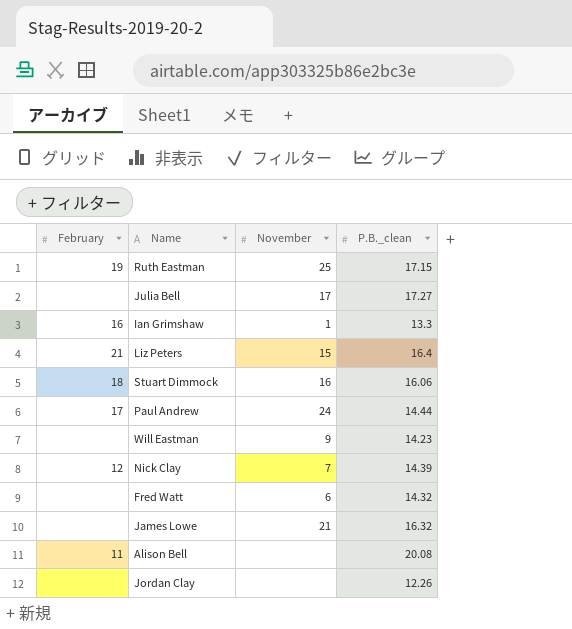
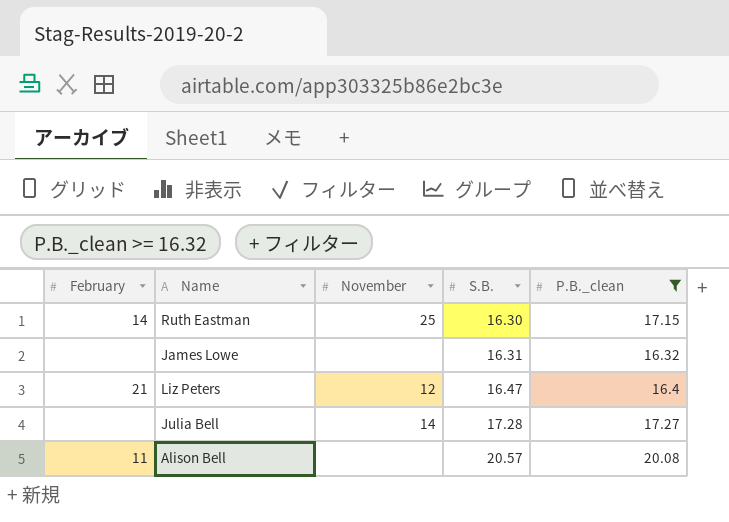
filter: none -> P.B._clean >= 16.32
row order: none -> S.B. ascending
column S.B. | position: none -> 4
Ruth Eastman | February: 19 -> 14
James Lowe | November: 21 -> none
Liz Peters | November: 15 -> 12
Julia Bell | November: 17 -> 14

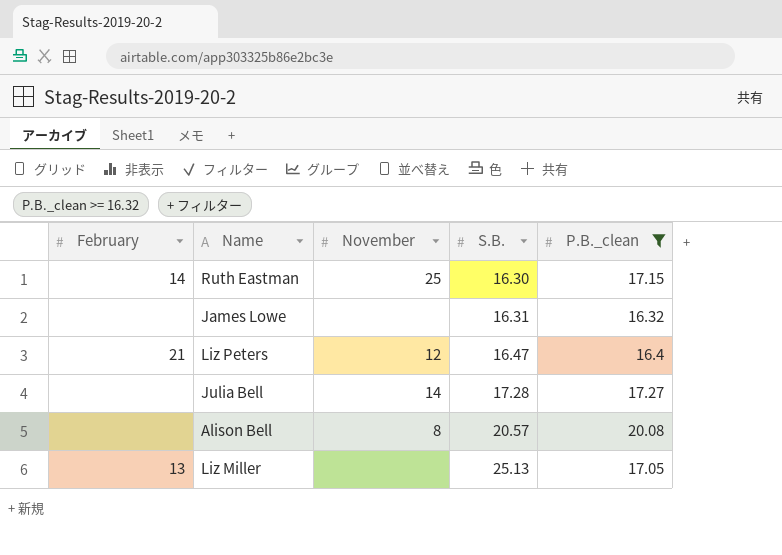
Alison Bell | February: 11 -> none
Alison Bell | November: none -> 8
row Liz Miller: none -> 13 | none | 25.13 | 17.05

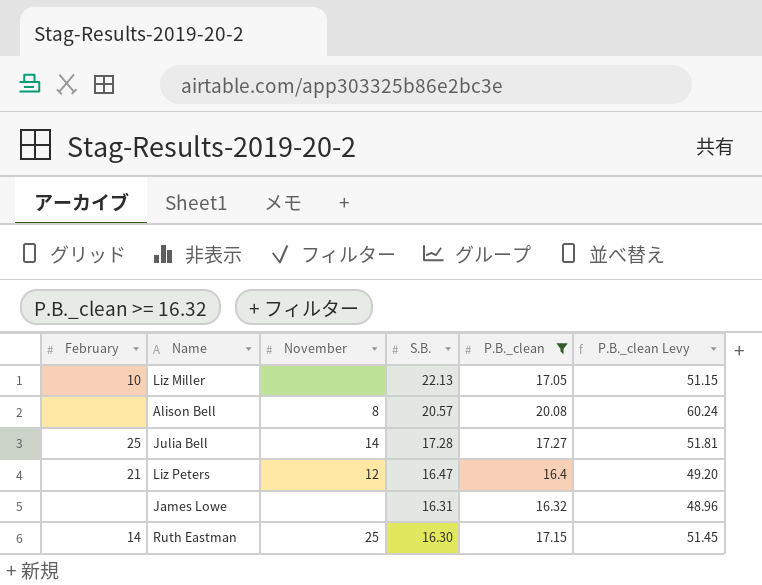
row order: S.B. ascending -> S.B. descending
column P.B._clean Levy | formula: none -> [P.B._clean] * 3
Liz Miller | February: 13 -> 10
Liz Miller | S.B.: 25.13 -> 22.13
Julia Bell | February: none -> 25

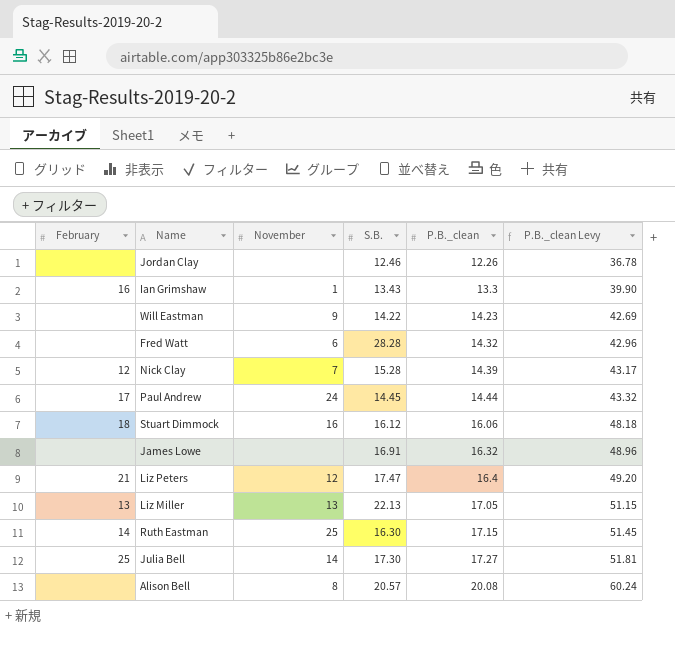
filter: P.B._clean >= 16.32 -> none
row order: S.B. descending -> P.B._clean ascending
James Lowe | S.B.: 16.31 -> 16.91
Liz Peters | S.B.: 16.47 -> 17.47
Liz Miller | February: 10 -> 13
Liz Miller | November: none -> 13
Julia Bell | S.B.: 17.28 -> 17.30

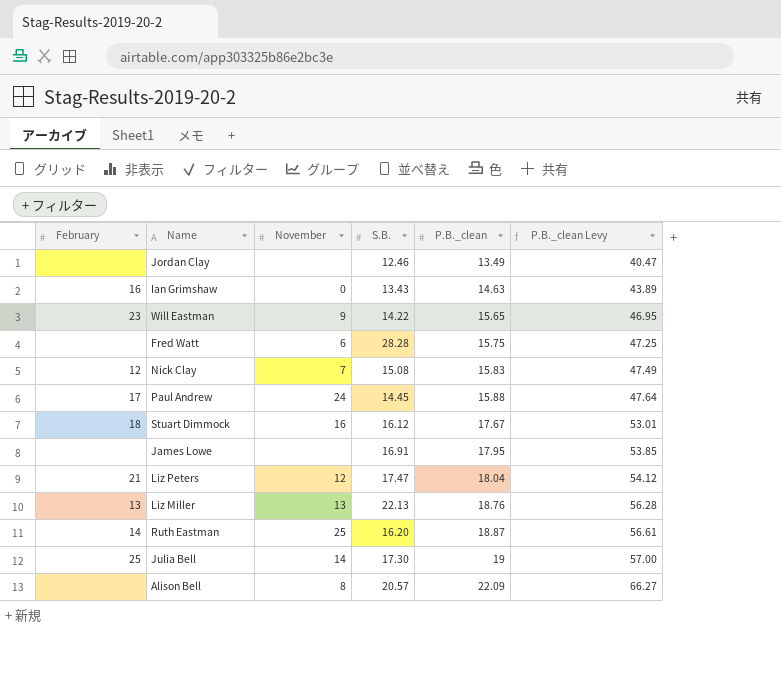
Jordan Clay | P.B._clean: 12.26 -> 13.49
Jordan Clay | P.B._clean Levy: 36.78 -> 40.47
Ian Grimshaw | November: 1 -> 0
Ian Grimshaw | P.B._clean: 13.3 -> 14.63
Ian Grimshaw | P.B._clean Levy: 39.90 -> 43.89
Will Eastman | February: none -> 23
Will Eastman | P.B._clean: 14.23 -> 15.65
Will Eastman | P.B._clean Levy: 42.69 -> 46.95
Fred Watt | P.B._clean: 14.32 -> 15.75
Fred Watt | P.B._clean Levy: 42.96 -> 47.25
Nick Clay | S.B.: 15.28 -> 15.08
Nick Clay | P.B._clean: 14.39 -> 15.83
Nick Clay | P.B._clean Levy: 43.17 -> 47.49
Paul Andrew | P.B._clean: 14.44 -> 15.88
Paul Andrew | P.B._clean Levy: 43.32 -> 47.64
Stuart Dimmock | P.B._clean: 16.06 -> 17.67
Stuart Dimmock | P.B._clean Levy: 48.18 -> 53.01
James Lowe | P.B._clean: 16.32 -> 17.95
James Lowe | P.B._clean Levy: 48.96 -> 53.85
Liz Peters | P.B._clean: 16.4 -> 18.04
Liz Peters | P.B._clean Levy: 49.20 -> 54.12
Liz Miller | P.B._clean: 17.05 -> 18.76
Liz Miller | P.B._clean Levy: 51.15 -> 56.28
Ruth Eastman | S.B.: 16.30 -> 16.20
Ruth Eastman | P.B._clean: 17.15 -> 18.87
Ruth Eastman | P.B._clean Levy: 51.45 -> 56.61
Julia Bell | P.B._clean: 17.27 -> 19
Julia Bell | P.B._clean Levy: 51.81 -> 57.00
Alison Bell | P.B._clean: 20.08 -> 22.09
Alison Bell | P.B._clean Levy: 60.24 -> 66.27

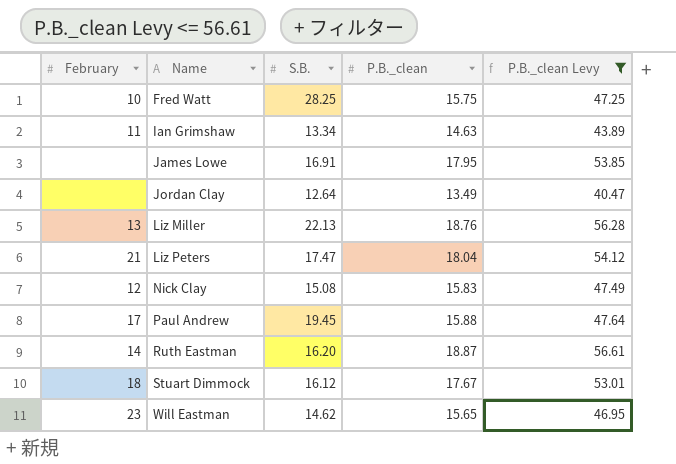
filter: none -> P.B._clean Levy <= 56.61
row order: P.B._clean ascending -> Name ascending
column November | position: 3 -> none
Fred Watt | February: none -> 10
Fred Watt | S.B.: 28.28 -> 28.25
Ian Grimshaw | February: 16 -> 11
Ian Grimshaw | S.B.: 13.43 -> 13.34
Jordan Clay | S.B.: 12.46 -> 12.64
Paul Andrew | S.B.: 14.45 -> 19.45
Will Eastman | S.B.: 14.22 -> 14.62

